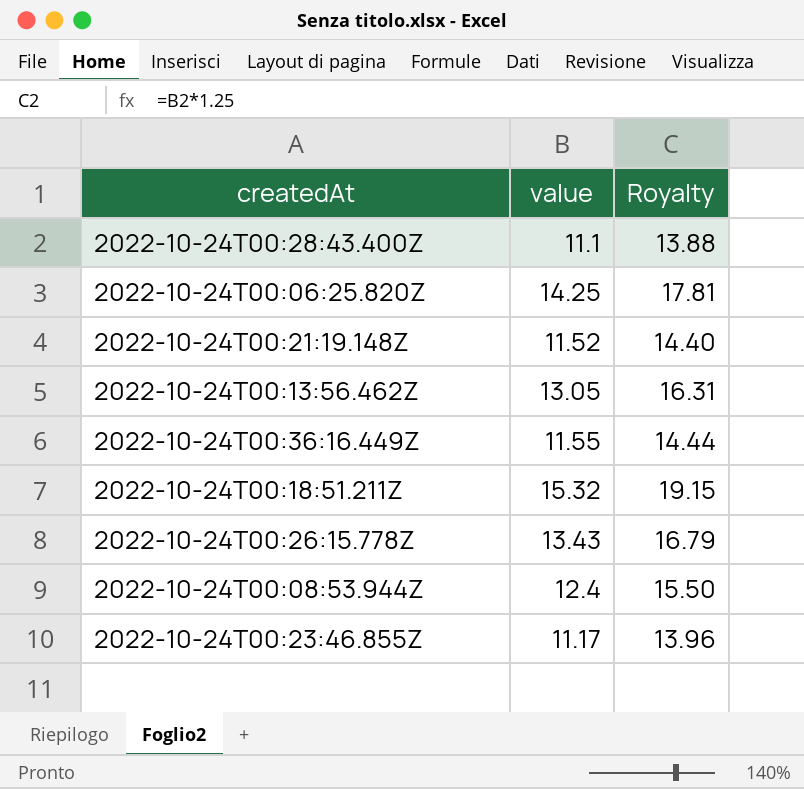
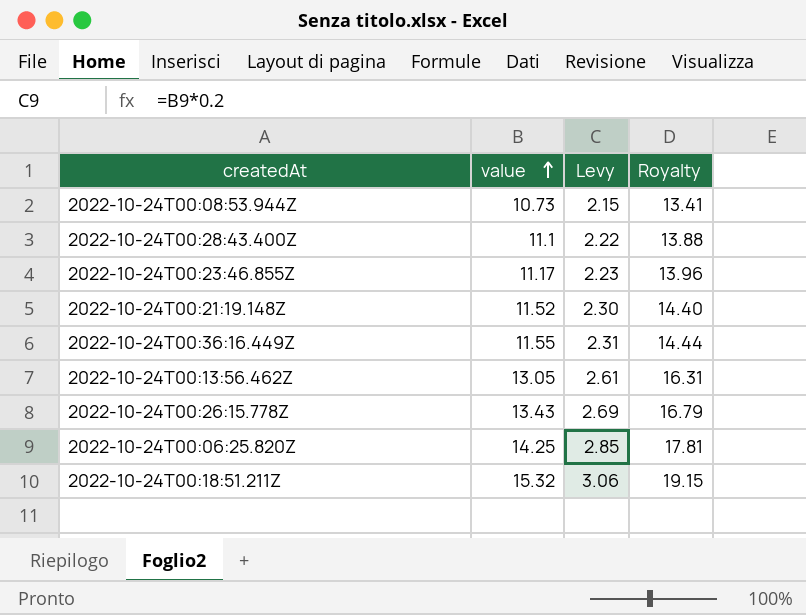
row order: none -> value ascending
column Levy | formula: none -> [value] * 0.2
2022-10-24T00:08:53.944Z | value: 12.4 -> 10.73
2022-10-24T00:08:53.944Z | Royalty: 15.50 -> 13.41

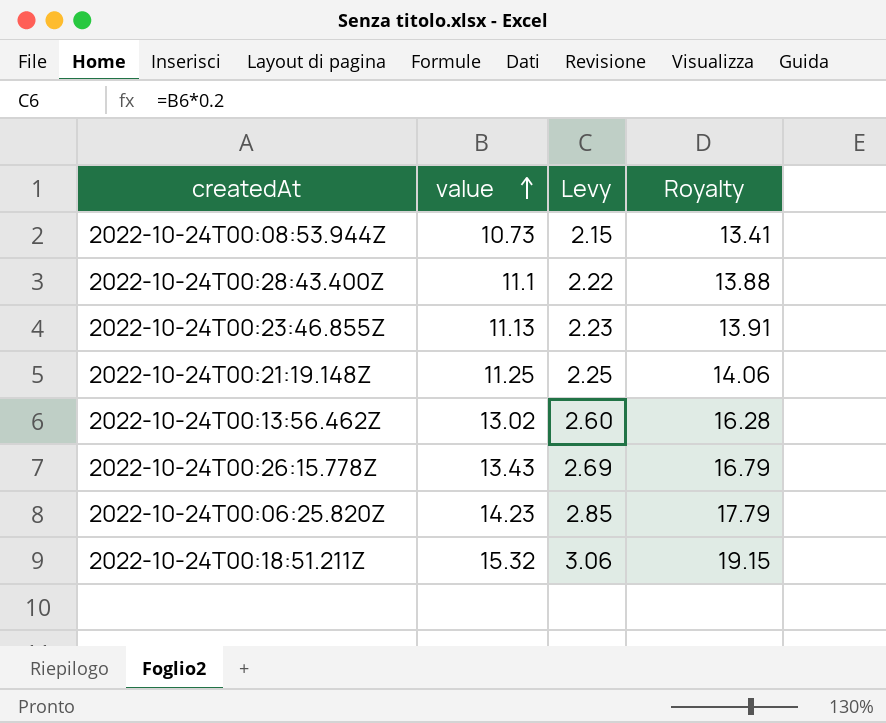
row 2022-10-24T00:36:16.449Z: 11.55 | 2.31 | 14.44 -> none
2022-10-24T00:23:46.855Z | value: 11.17 -> 11.13
2022-10-24T00:23:46.855Z | Royalty: 13.96 -> 13.91
2022-10-24T00:21:19.148Z | value: 11.52 -> 11.25
2022-10-24T00:21:19.148Z | Levy: 2.30 -> 2.25
2022-10-24T00:21:19.148Z | Royalty: 14.40 -> 14.06
2022-10-24T00:13:56.462Z | value: 13.05 -> 13.02
2022-10-24T00:13:56.462Z | Levy: 2.61 -> 2.60
2022-10-24T00:13:56.462Z | Royalty: 16.31 -> 16.28
2022-10-24T00:06:25.820Z | value: 14.25 -> 14.23
2022-10-24T00:06:25.820Z | Royalty: 17.81 -> 17.79

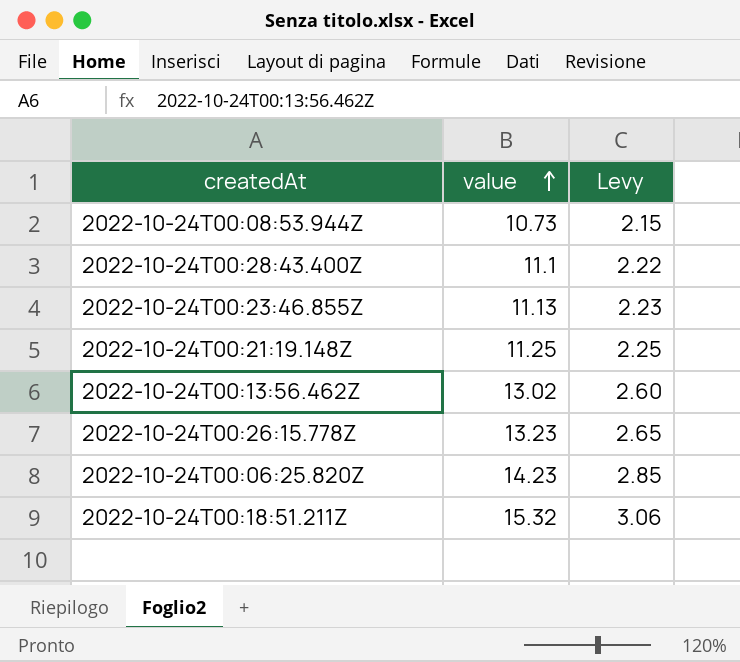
column Royalty | formula: [value] * 1.25 -> none
2022-10-24T00:26:15.778Z | value: 13.43 -> 13.23
2022-10-24T00:26:15.778Z | Levy: 2.69 -> 2.65

